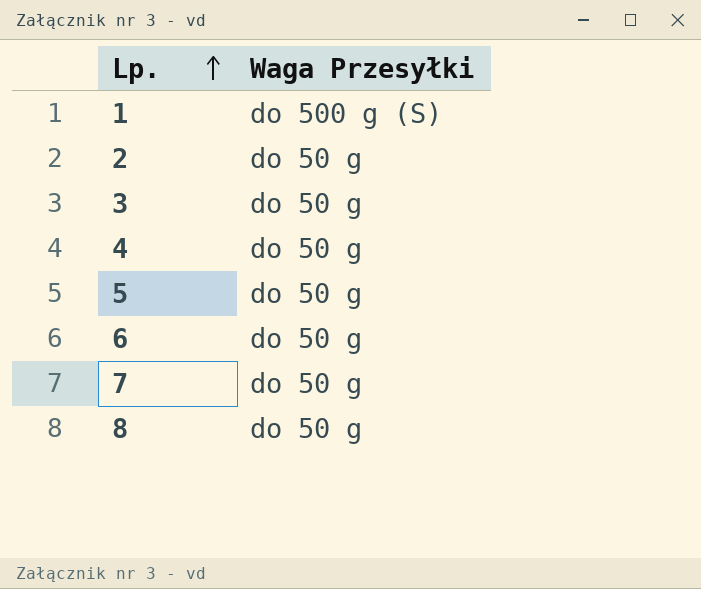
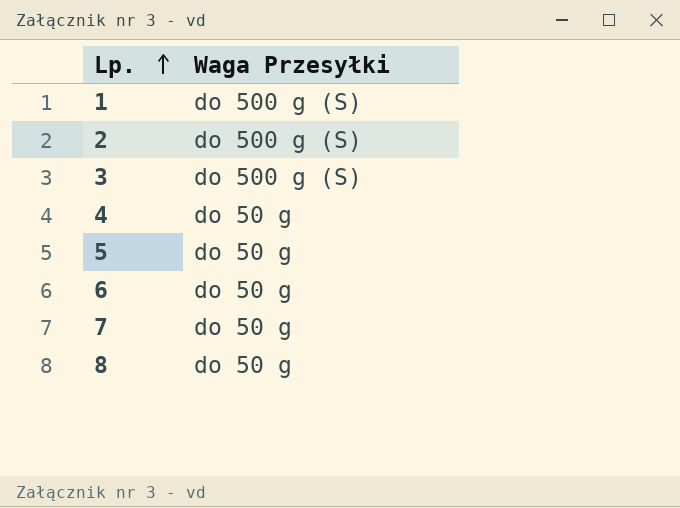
2 | Waga Przesyłki: do 50 g -> do 500 g (S)
3 | Waga Przesyłki: do 50 g -> do 500 g (S)

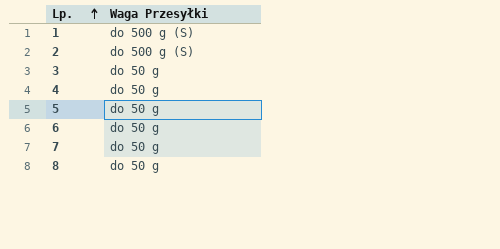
3 | Waga Przesyłki: do 500 g (S) -> do 50 g

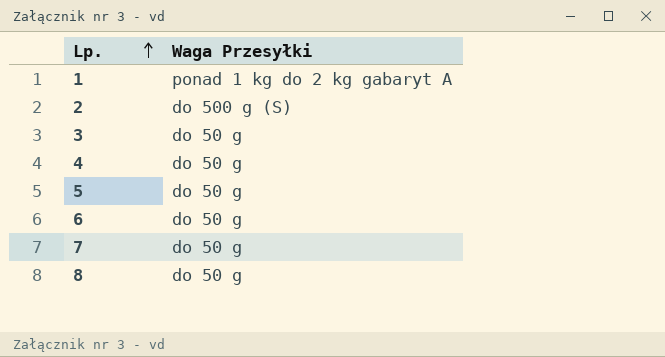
1 | Waga Przesyłki: do 500 g (S) -> ponad 1 kg do 2 kg gabaryt A

